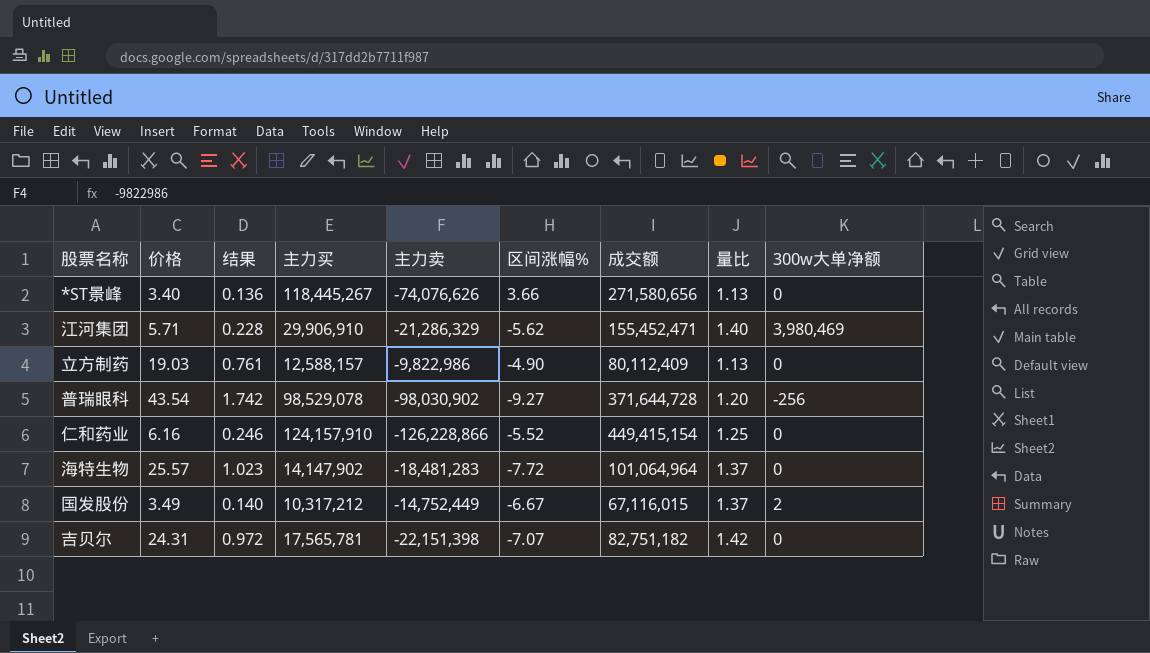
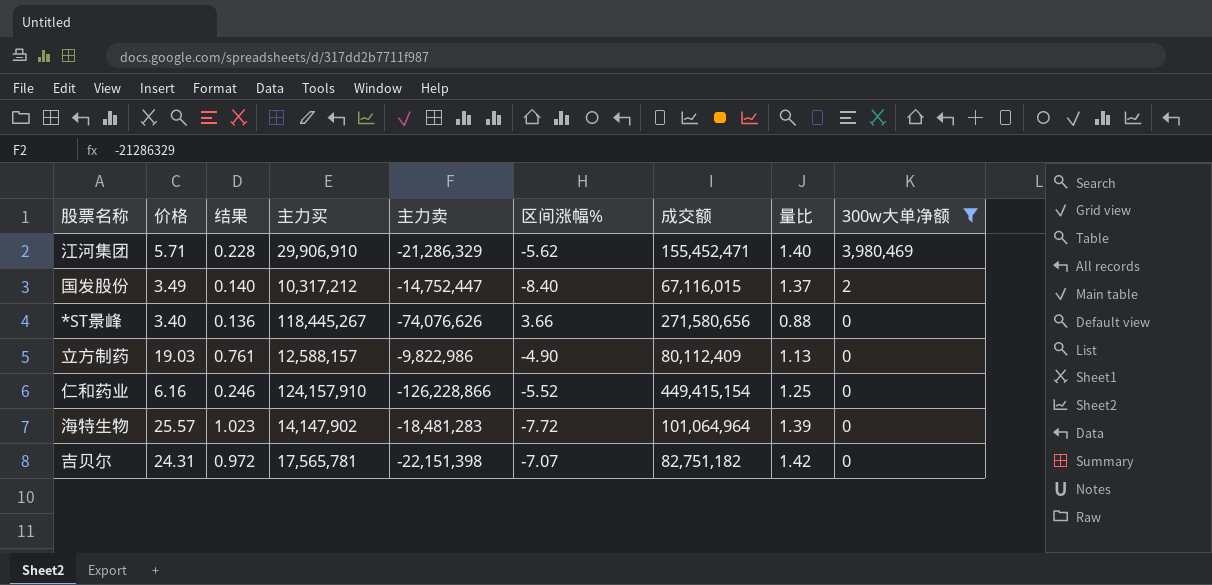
filter: none -> 300w大单净额 != -256
row order: none -> 300w大单净额 descending
国发股份 | 主力卖: -14,752,449 -> -14,752,447
国发股份 | 区间涨幅%: -6.67 -> -8.40
*ST景峰 | 量比: 1.13 -> 0.88
海特生物 | 量比: 1.37 -> 1.39

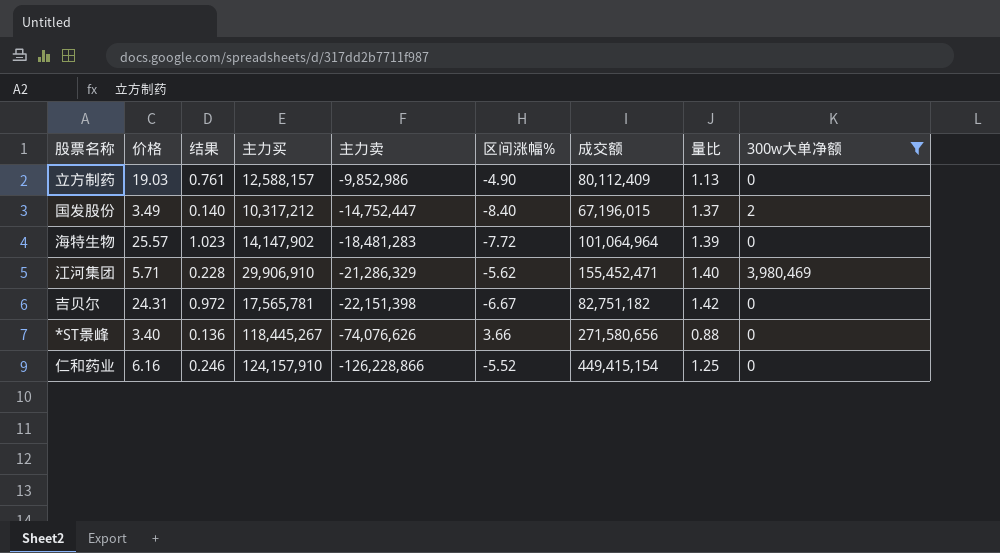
row order: 300w大单净额 descending -> 主力卖 descending
立方制药 | 主力卖: -9,822,986 -> -9,852,986
国发股份 | 成交额: 67,116,015 -> 67,196,015
吉贝尔 | 区间涨幅%: -7.07 -> -6.67

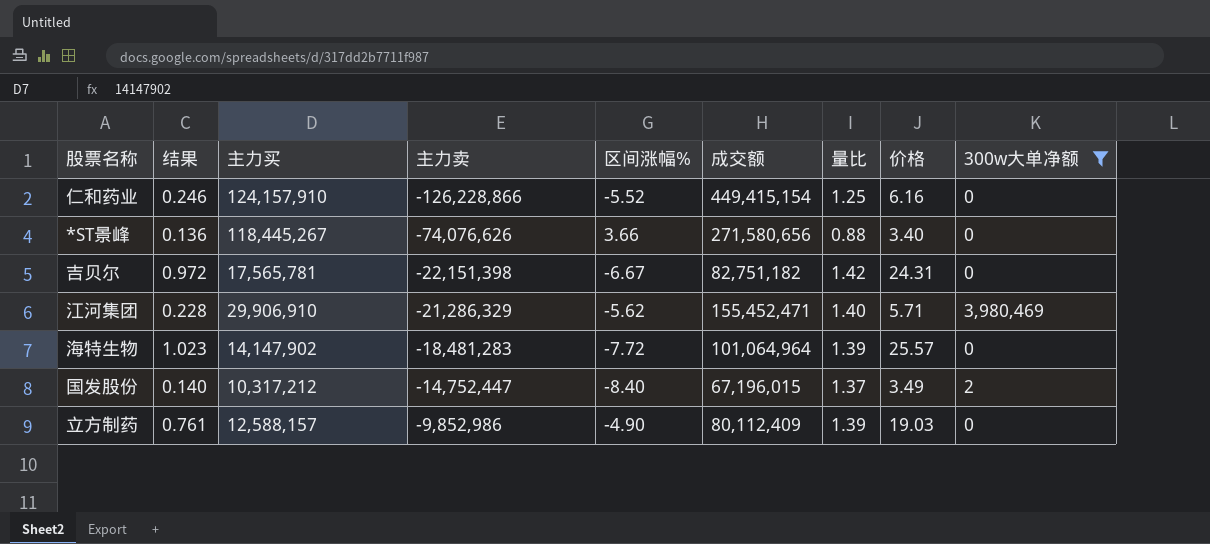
row order: 主力卖 descending -> 主力卖 ascending
column 价格 | position: 2 -> 8
立方制药 | 量比: 1.13 -> 1.39

